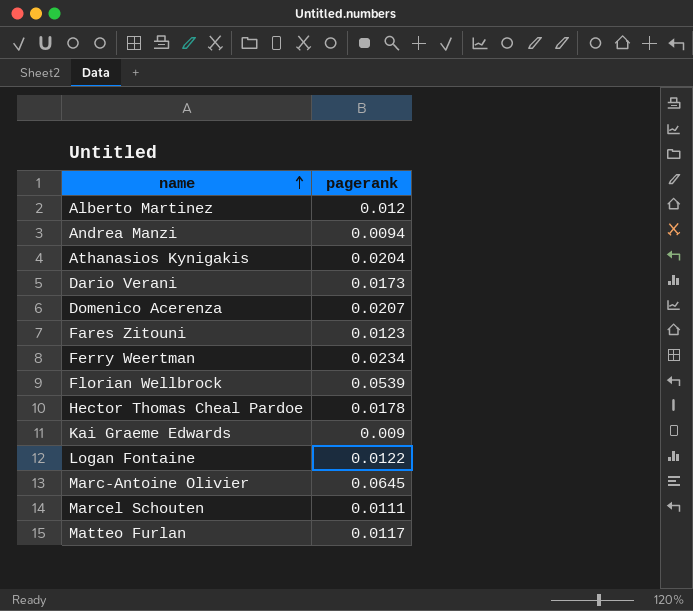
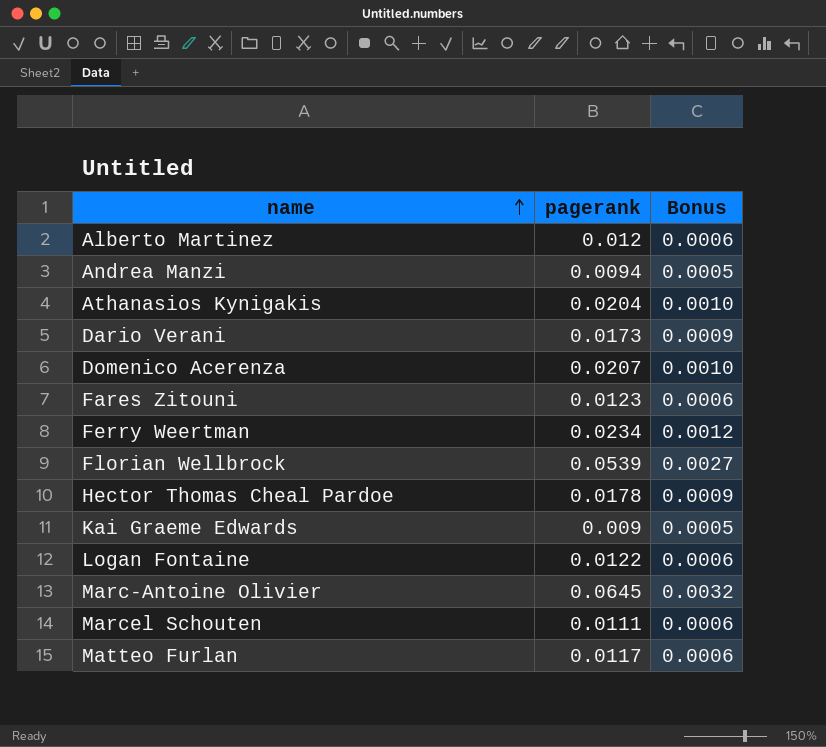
column Bonus | formula: none -> [pagerank] * 0.05

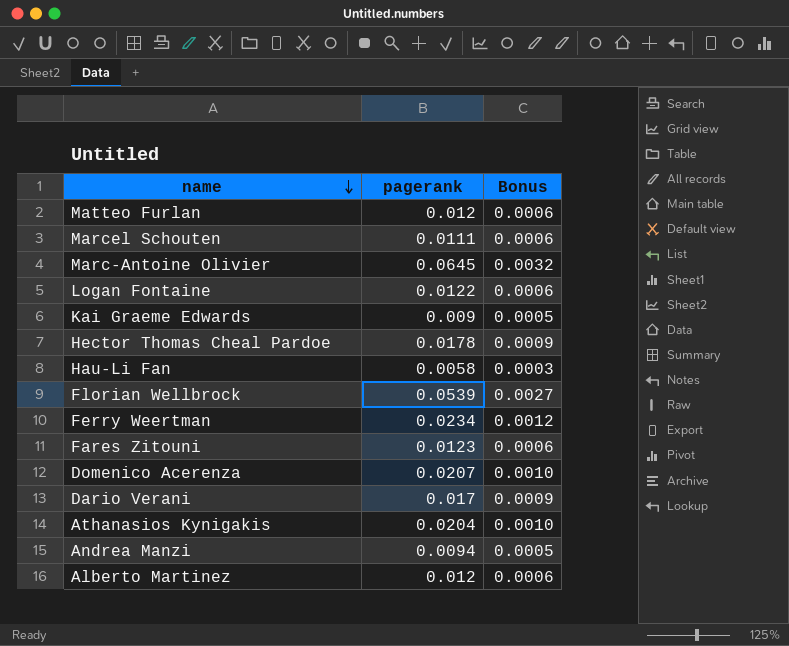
row order: name ascending -> name descending
Matteo Furlan | pagerank: 0.0117 -> 0.012
row Hau-Li Fan: none -> 0.0058 | 0.0003
Dario Verani | pagerank: 0.0173 -> 0.017

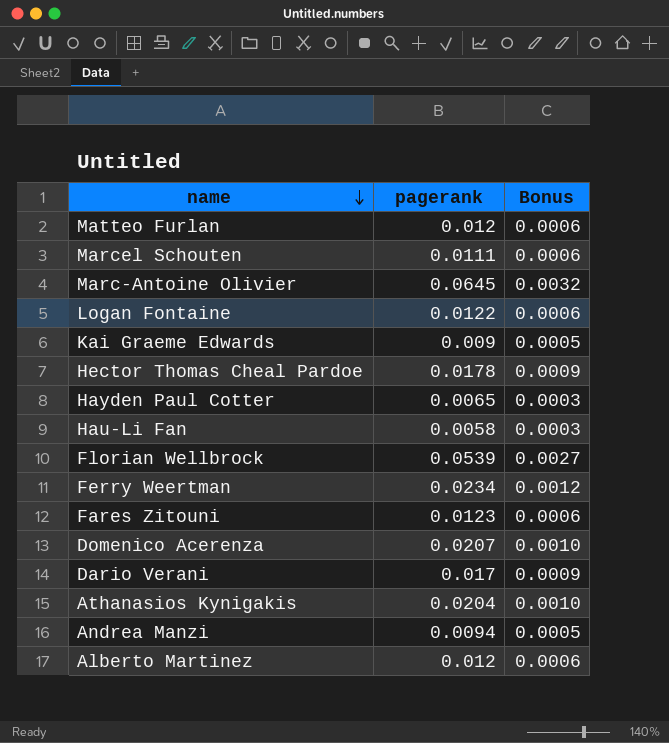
row Hayden Paul Cotter: none -> 0.0065 | 0.0003

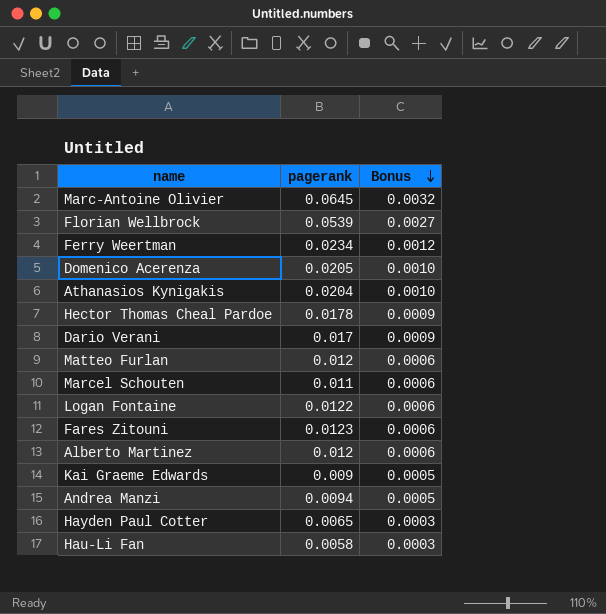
row order: name descending -> Bonus descending
Domenico Acerenza | pagerank: 0.0207 -> 0.0205
Marcel Schouten | pagerank: 0.0111 -> 0.011

